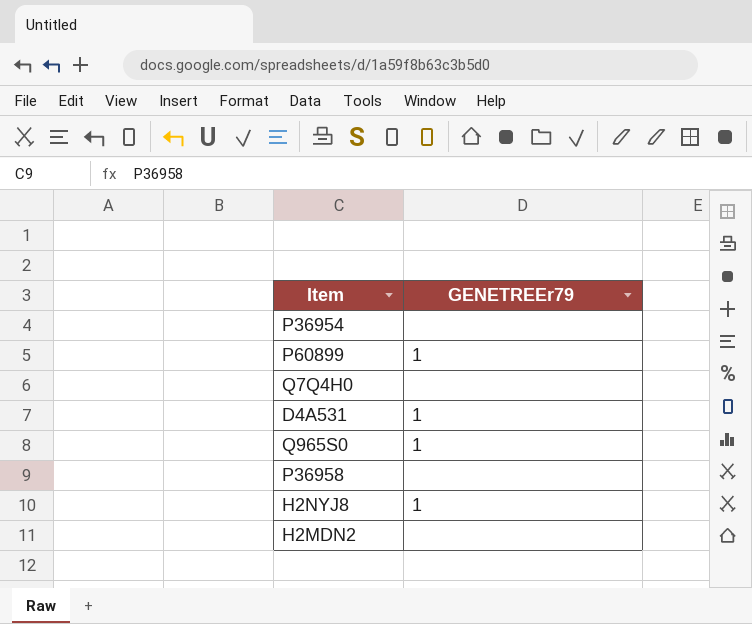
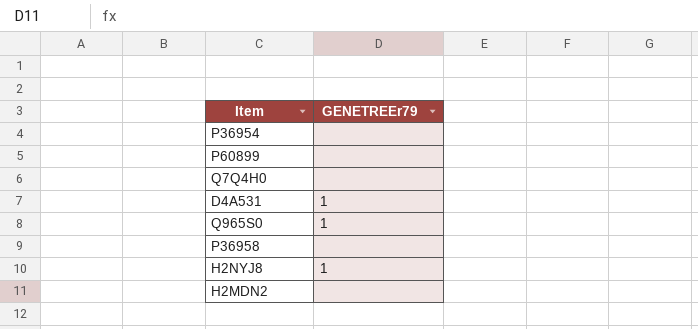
P60899 | GENETREEr79: 1 -> none

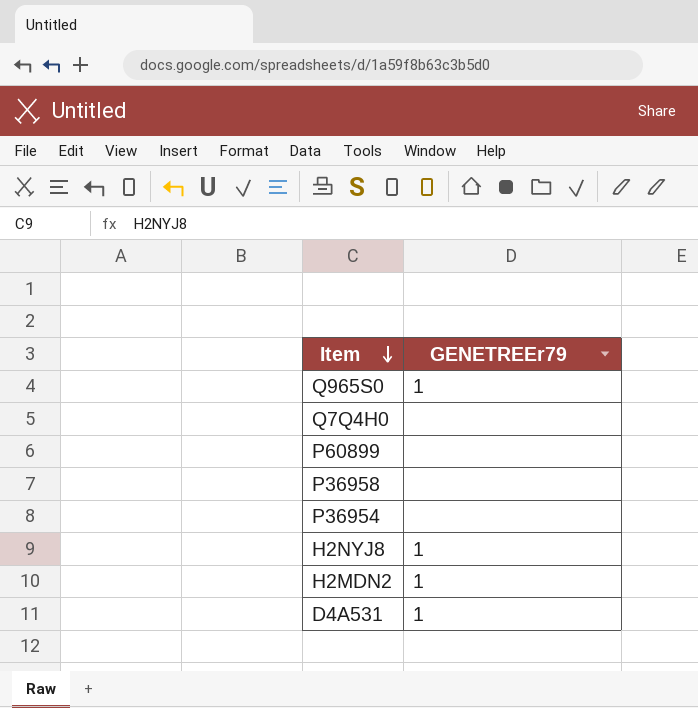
row order: none -> Item descending
H2MDN2 | GENETREEr79: none -> 1

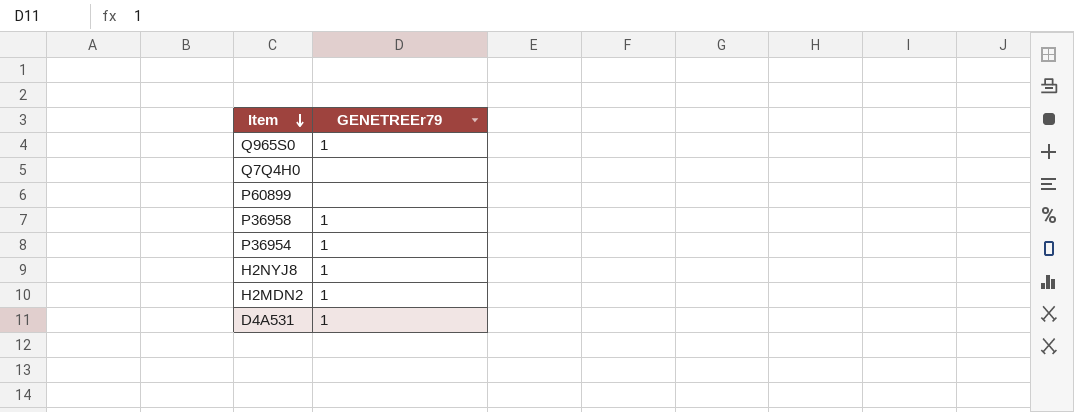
P36958 | GENETREEr79: none -> 1
P36954 | GENETREEr79: none -> 1

